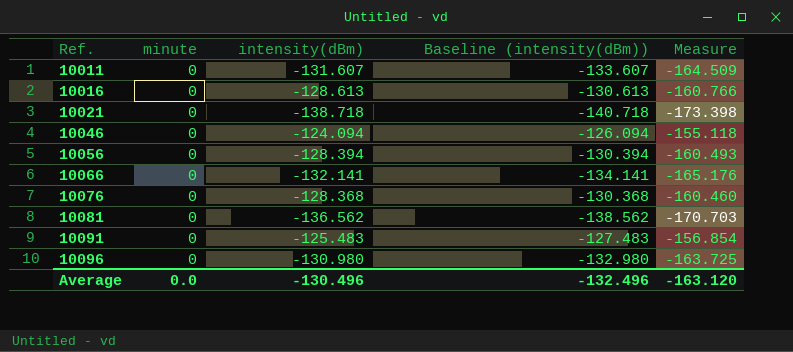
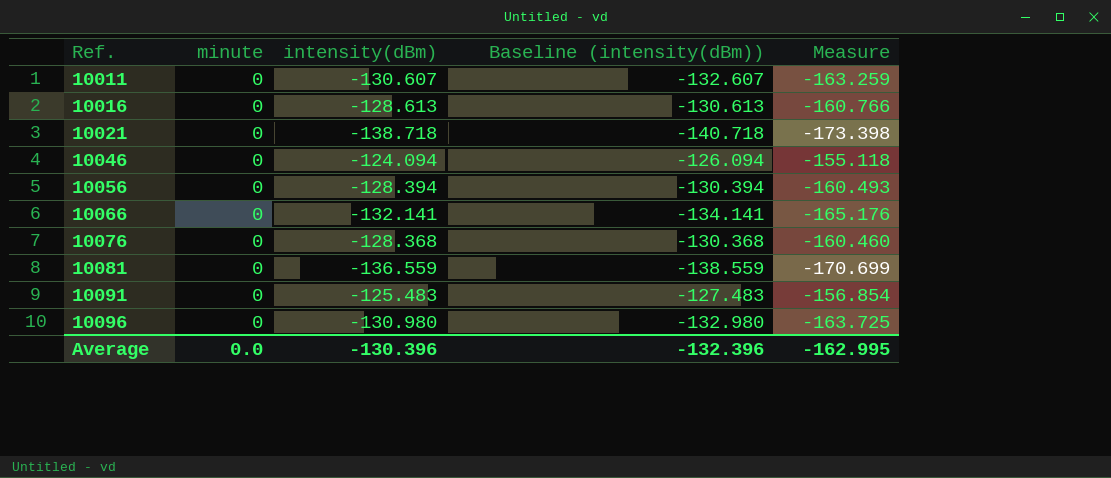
10011 | intensity(dBm): -131.607 -> -130.607
10011 | Baseline (intensity(dBm)): -133.607 -> -132.607
10011 | Measure: -164.509 -> -163.259
10081 | intensity(dBm): -136.562 -> -136.559
10081 | Baseline (intensity(dBm)): -138.562 -> -138.559
10081 | Measure: -170.703 -> -170.699
Average | intensity(dBm): -130.496 -> -130.396
Average | Baseline (intensity(dBm)): -132.496 -> -132.396
Average | Measure: -163.120 -> -162.995

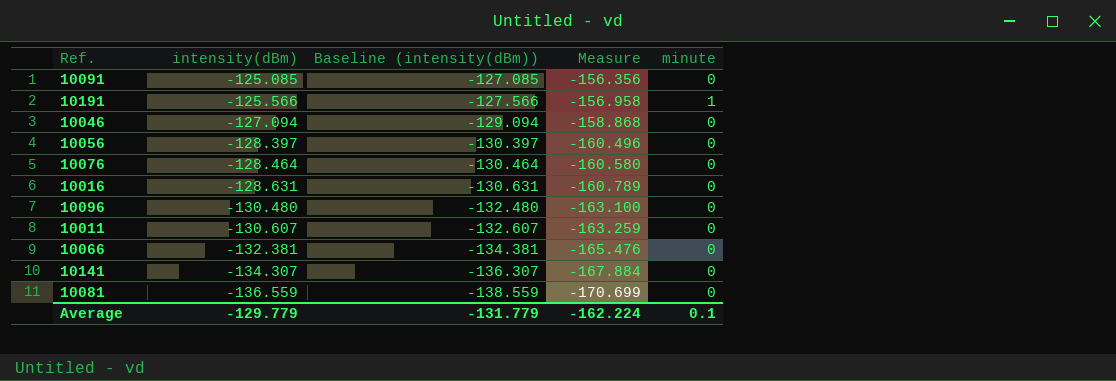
row order: Ref. ascending -> intensity(dBm) descending
column minute | position: 2 -> 5
row 10021: 0 | -138.718 | -140.718 | -173.398 -> none
10091 | intensity(dBm): -125.483 -> -125.085
10091 | Baseline (intensity(dBm)): -127.483 -> -127.085
10091 | Measure: -156.854 -> -156.356
row 10191: none -> -125.566 | -127.566 | -156.958 | 1
10046 | intensity(dBm): -124.094 -> -127.094
10046 | Baseline (intensity(dBm)): -126.094 -> -129.094
10046 | Measure: -155.118 -> -158.868
10056 | intensity(dBm): -128.394 -> -128.397
10056 | Baseline (intensity(dBm)): -130.394 -> -130.397
10056 | Measure: -160.493 -> -160.496
10076 | intensity(dBm): -128.368 -> -128.464
10076 | Baseline (intensity(dBm)): -130.368 -> -130.464
10076 | Measure: -160.460 -> -160.580
10016 | intensity(dBm): -128.613 -> -128.631
10016 | Baseline (intensity(dBm)): -130.613 -> -130.631
10016 | Measure: -160.766 -> -160.789
10096 | intensity(dBm): -130.980 -> -130.480
10096 | Baseline (intensity(dBm)): -132.980 -> -132.480
10096 | Measure: -163.725 -> -163.100
10066 | intensity(dBm): -132.141 -> -132.381
10066 | Baseline (intensity(dBm)): -134.141 -> -134.381
10066 | Measure: -165.176 -> -165.476
row 10141: none -> -134.307 | -136.307 | -167.884 | 0
Average | intensity(dBm): -130.396 -> -129.779
Average | Baseline (intensity(dBm)): -132.396 -> -131.779
Average | Measure: -162.995 -> -162.224
Average | minute: 0.0 -> 0.1

